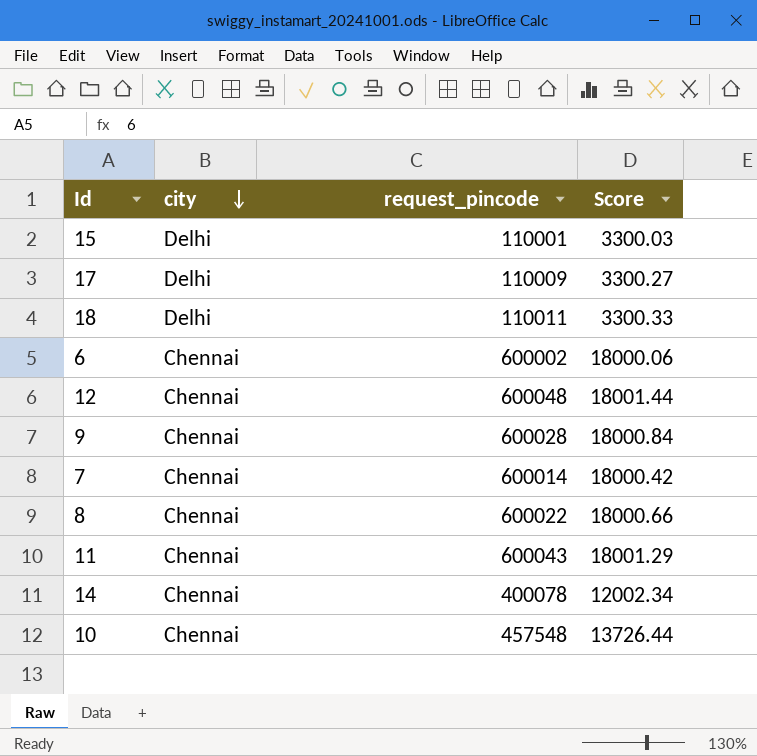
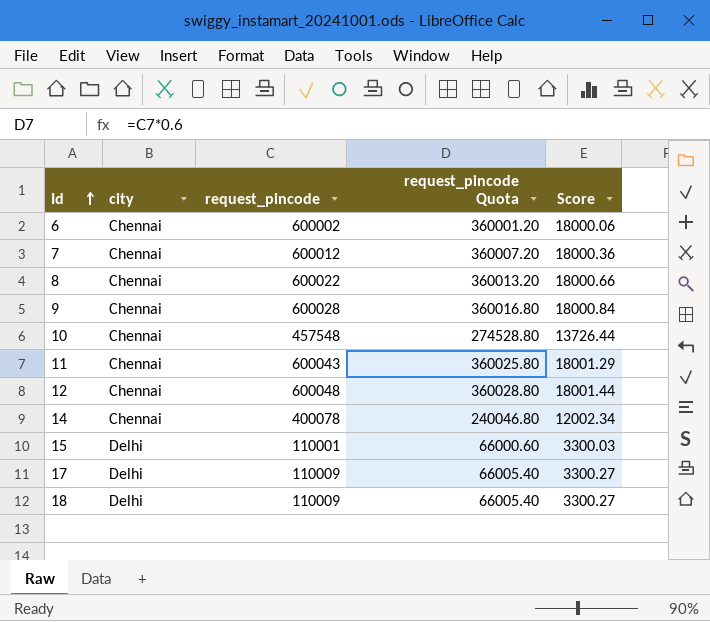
row order: city descending -> Id ascending
column request_pincode Quota | formula: none -> [request_pincode] * 0.6
7 | request_pincode: 600014 -> 600012
7 | Score: 18000.42 -> 18000.36
18 | request_pincode: 110011 -> 110009
18 | Score: 3300.33 -> 3300.27

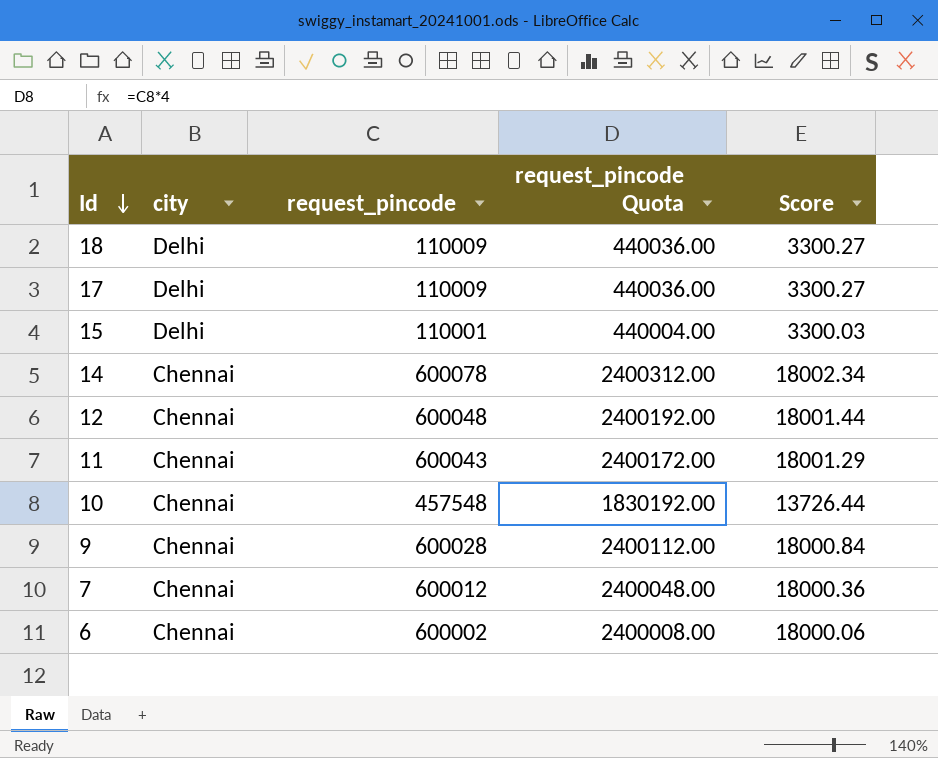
row order: Id ascending -> Id descending
column request_pincode Quota | formula: [request_pincode] * 0.6 -> [request_pincode] * 4
row 8: Chennai | 600022 | 360013.20 | 18000.66 -> none
14 | request_pincode: 400078 -> 600078
14 | Score: 12002.34 -> 18002.34

